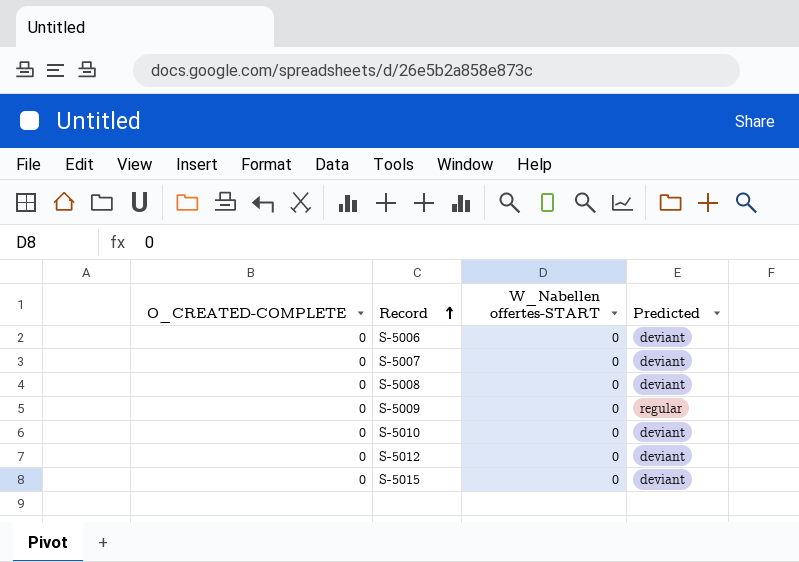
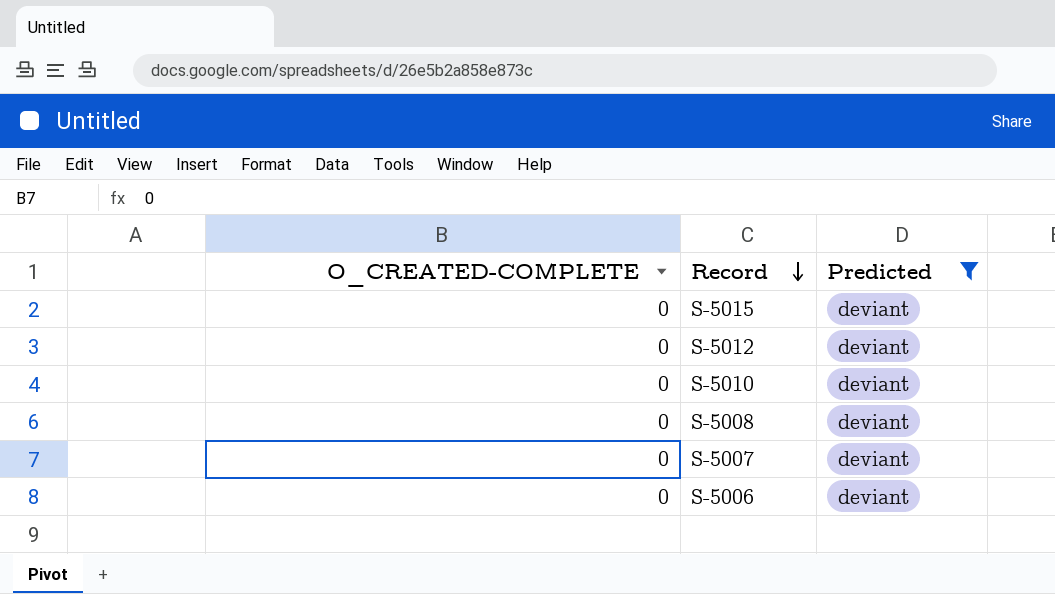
filter: none -> Predicted = deviant
row order: Record ascending -> Record descending
column W_Nabellen offertes-START | position: 3 -> none

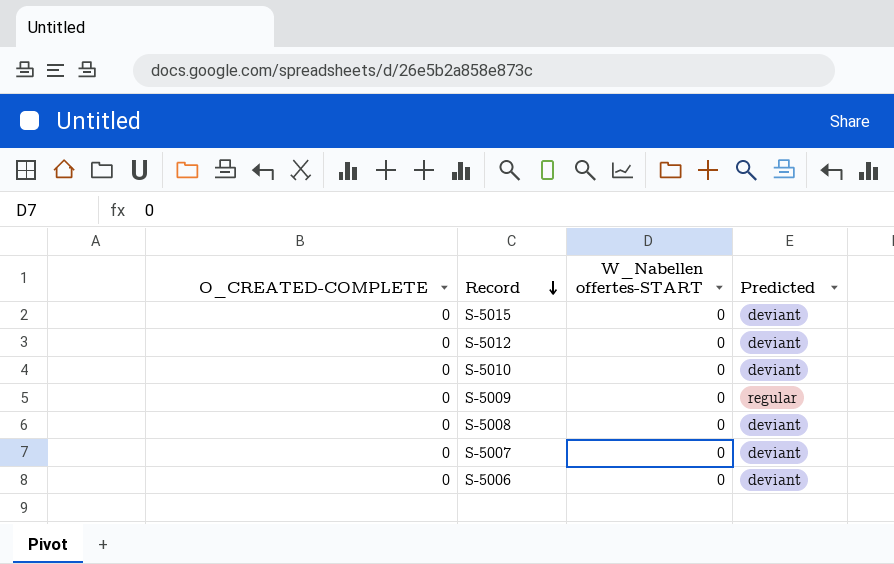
filter: Predicted = deviant -> none
column W_Nabellen offertes-START | position: none -> 3

